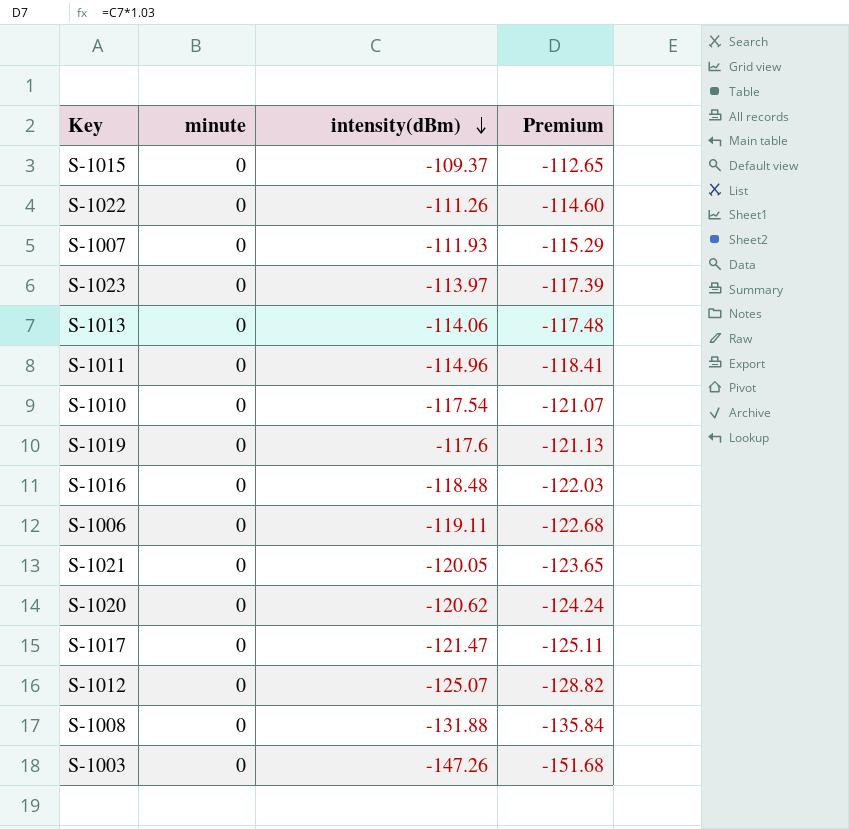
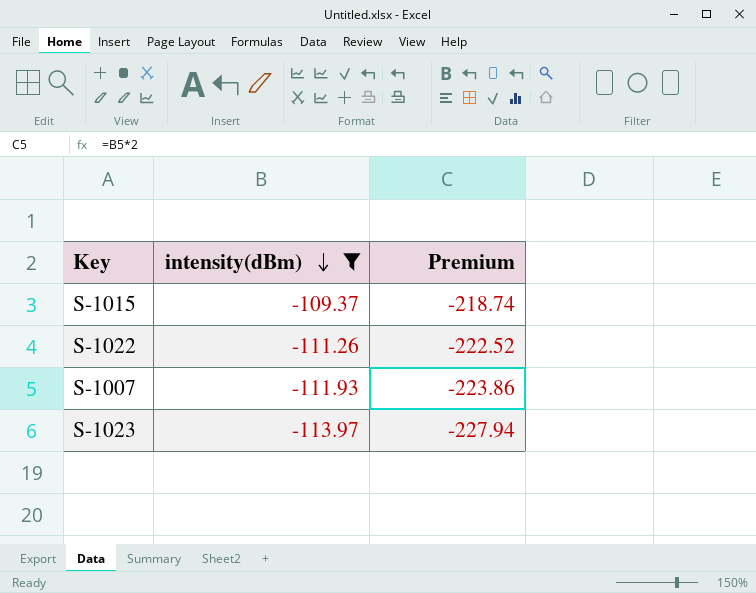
filter: none -> intensity(dBm) >= -113.97
column minute | position: 2 -> none
column Premium | formula: [intensity(dBm)] * 1.03 -> [intensity(dBm)] * 2

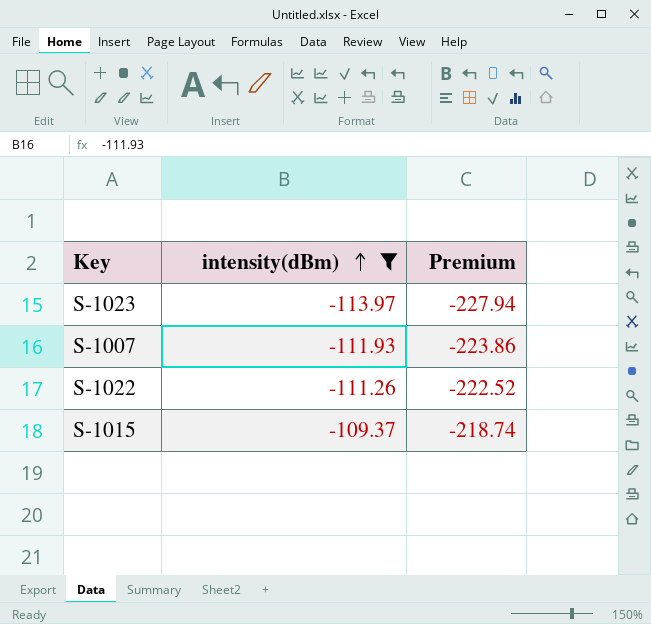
row order: intensity(dBm) descending -> intensity(dBm) ascending

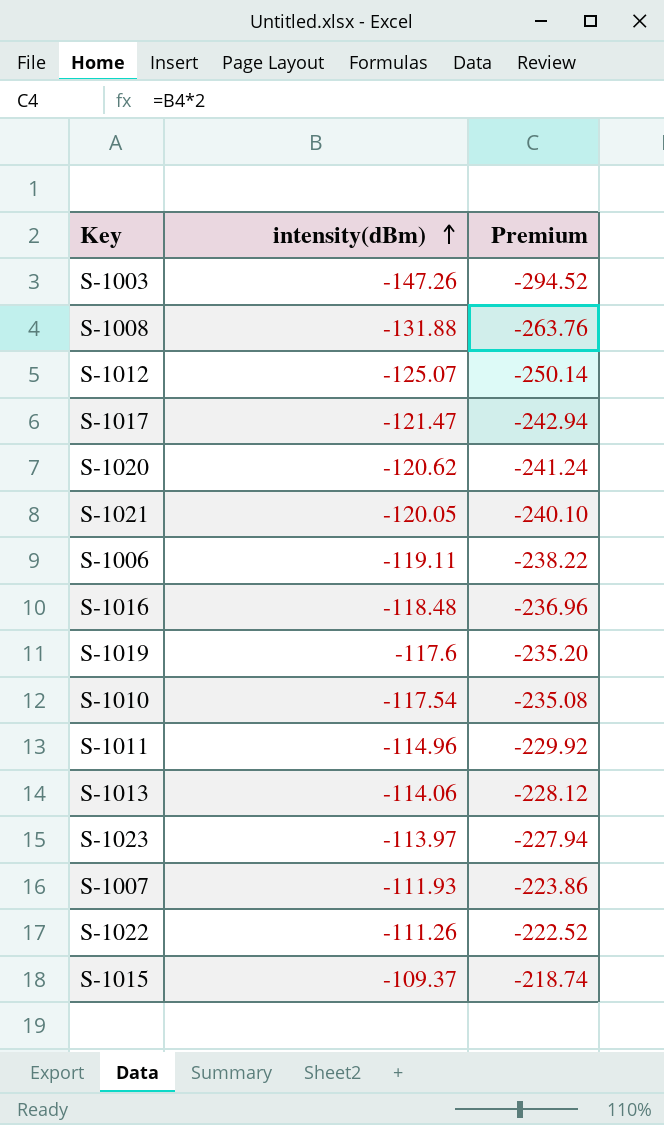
filter: intensity(dBm) >= -113.97 -> none

